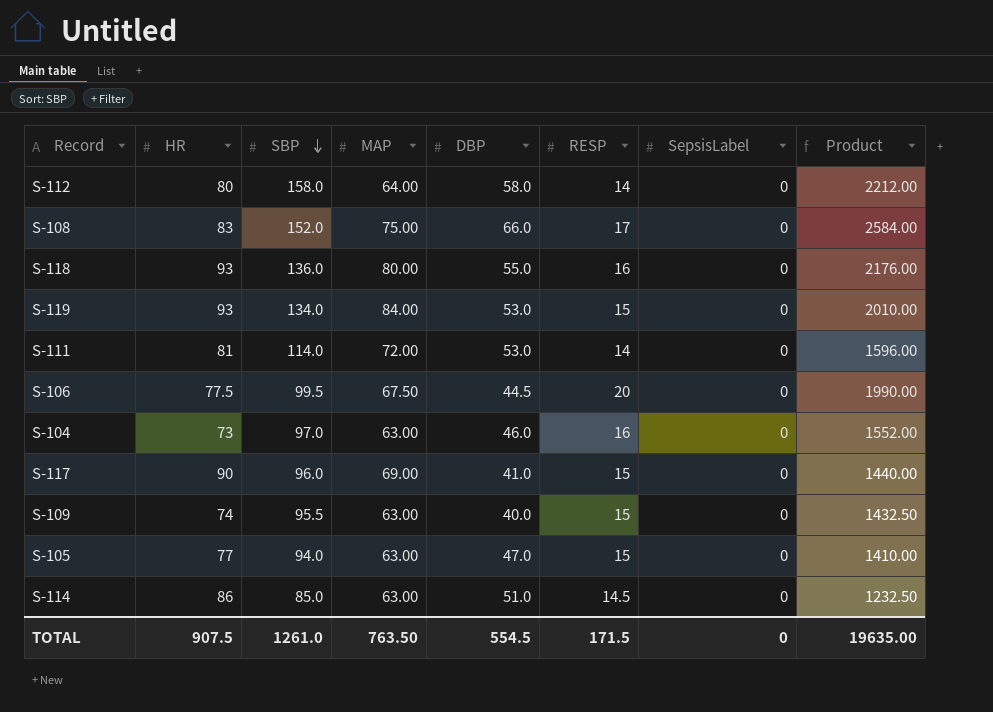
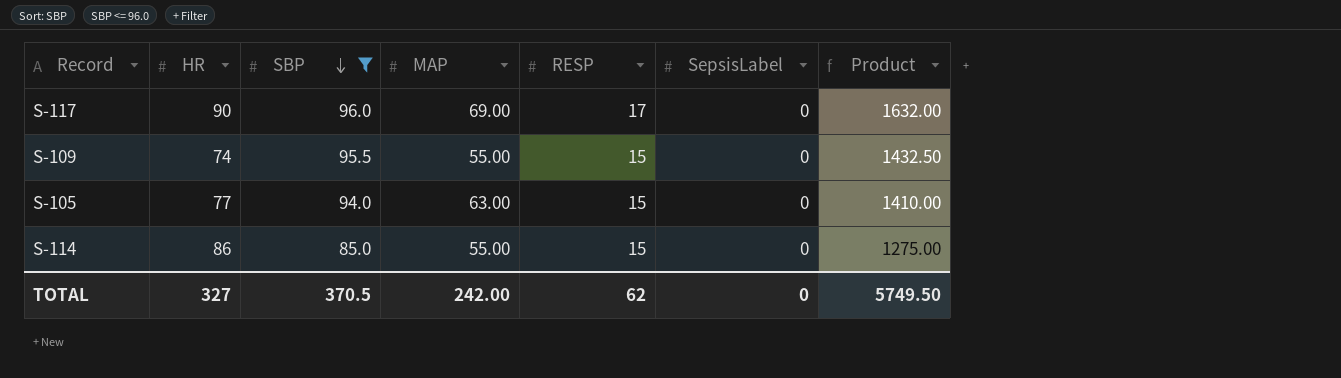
filter: none -> SBP <= 96.0
column DBP | position: 5 -> none
S-117 | RESP: 15 -> 17
S-117 | Product: 1440.00 -> 1632.00
S-109 | MAP: 63.00 -> 55.00
S-114 | MAP: 63.00 -> 55.00
S-114 | RESP: 14.5 -> 15
S-114 | Product: 1232.50 -> 1275.00
TOTAL | HR: 907.5 -> 327
TOTAL | SBP: 1261.0 -> 370.5
TOTAL | MAP: 763.50 -> 242.00
TOTAL | RESP: 171.5 -> 62
TOTAL | Product: 19635.00 -> 5749.50

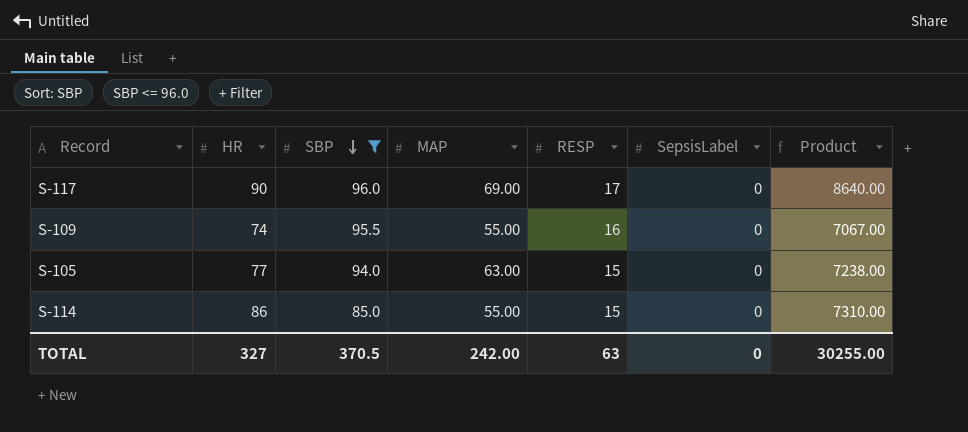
column Product | formula: [SBP] * [RESP] -> [HR] * [SBP]
S-109 | RESP: 15 -> 16
TOTAL | RESP: 62 -> 63
TOTAL | Product: 5749.50 -> 30255.00

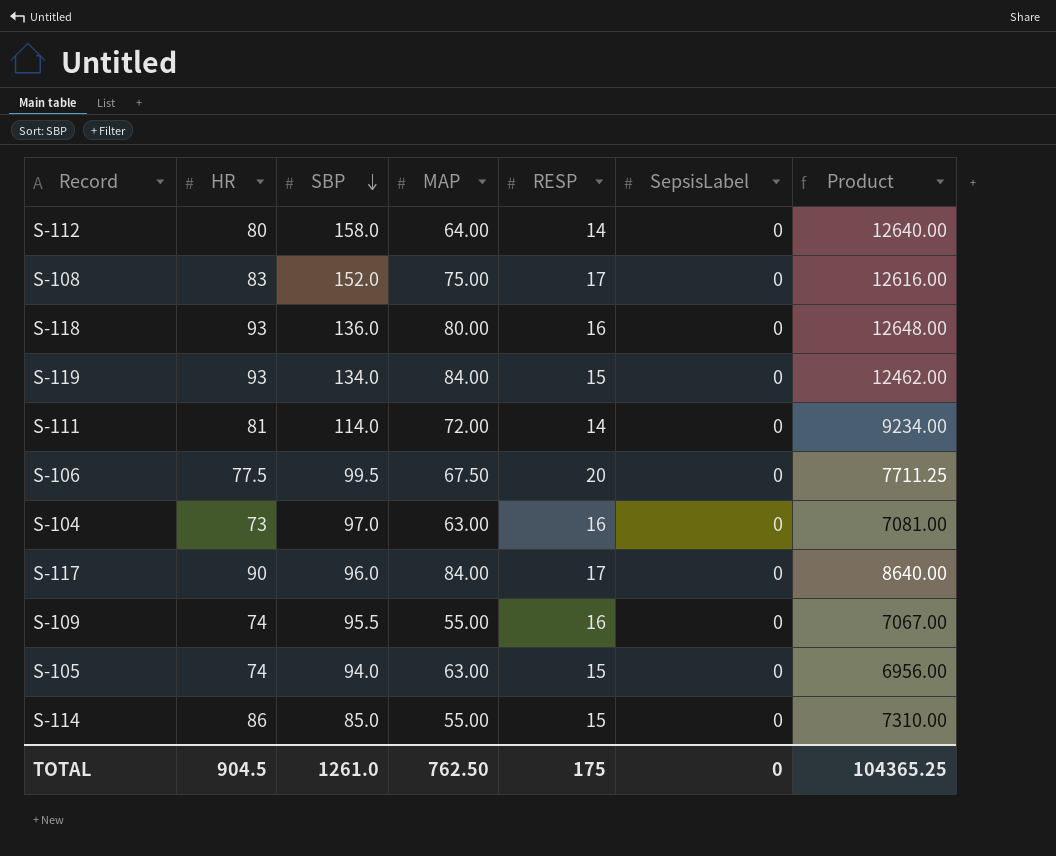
filter: SBP <= 96.0 -> none
S-117 | MAP: 69.00 -> 84.00
S-105 | HR: 77 -> 74
S-105 | Product: 7238.00 -> 6956.00
TOTAL | HR: 327 -> 904.5
TOTAL | SBP: 370.5 -> 1261.0
TOTAL | MAP: 242.00 -> 762.50
TOTAL | RESP: 63 -> 175
TOTAL | Product: 30255.00 -> 104365.25

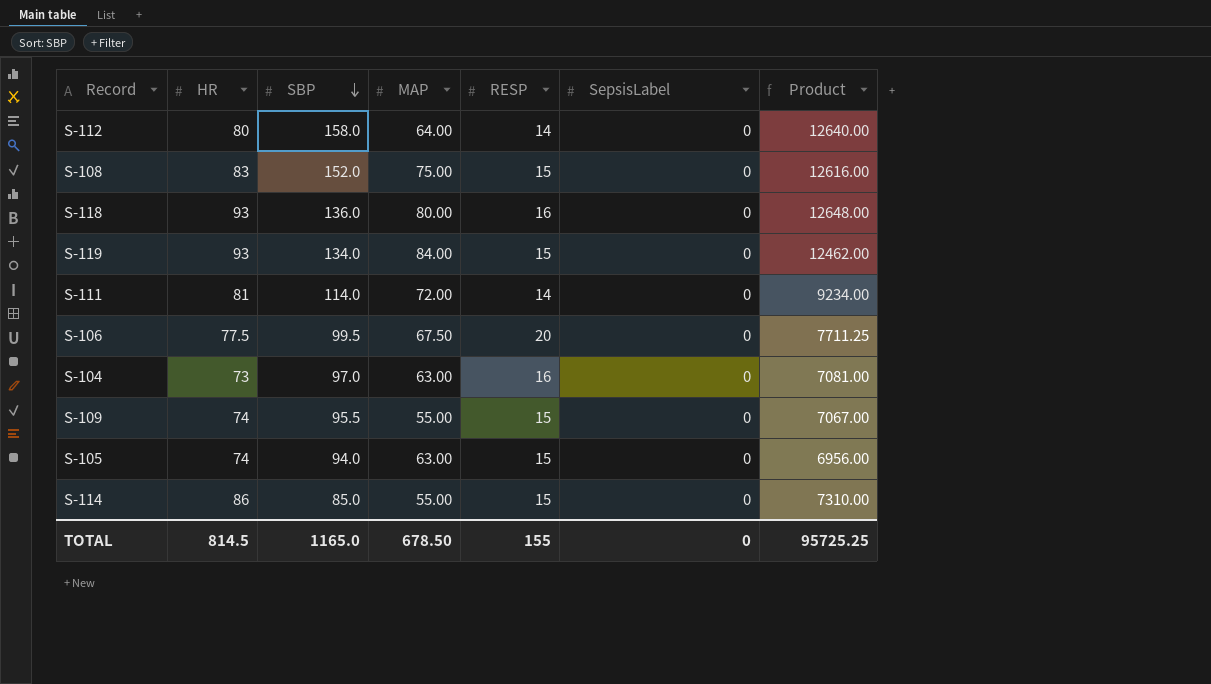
row S-117: 90 | 96.0 | 84.00 | 17 | 0 | 8640.00 -> none
S-108 | RESP: 17 -> 15
S-109 | RESP: 16 -> 15
TOTAL | HR: 904.5 -> 814.5
TOTAL | SBP: 1261.0 -> 1165.0
TOTAL | MAP: 762.50 -> 678.50
TOTAL | RESP: 175 -> 155
TOTAL | Product: 104365.25 -> 95725.25

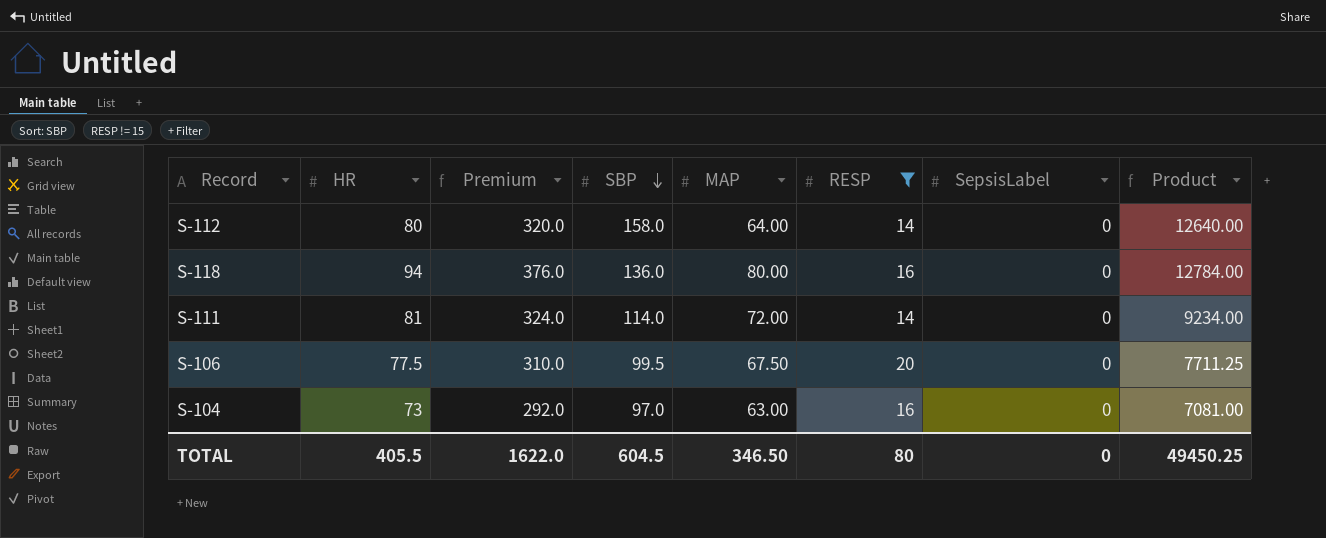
filter: none -> RESP != 15
column Premium | formula: none -> [HR] * 4
S-118 | HR: 93 -> 94
S-118 | Product: 12648.00 -> 12784.00
TOTAL | HR: 814.5 -> 405.5
TOTAL | SBP: 1165.0 -> 604.5
TOTAL | MAP: 678.50 -> 346.50
TOTAL | RESP: 155 -> 80
TOTAL | Product: 95725.25 -> 49450.25

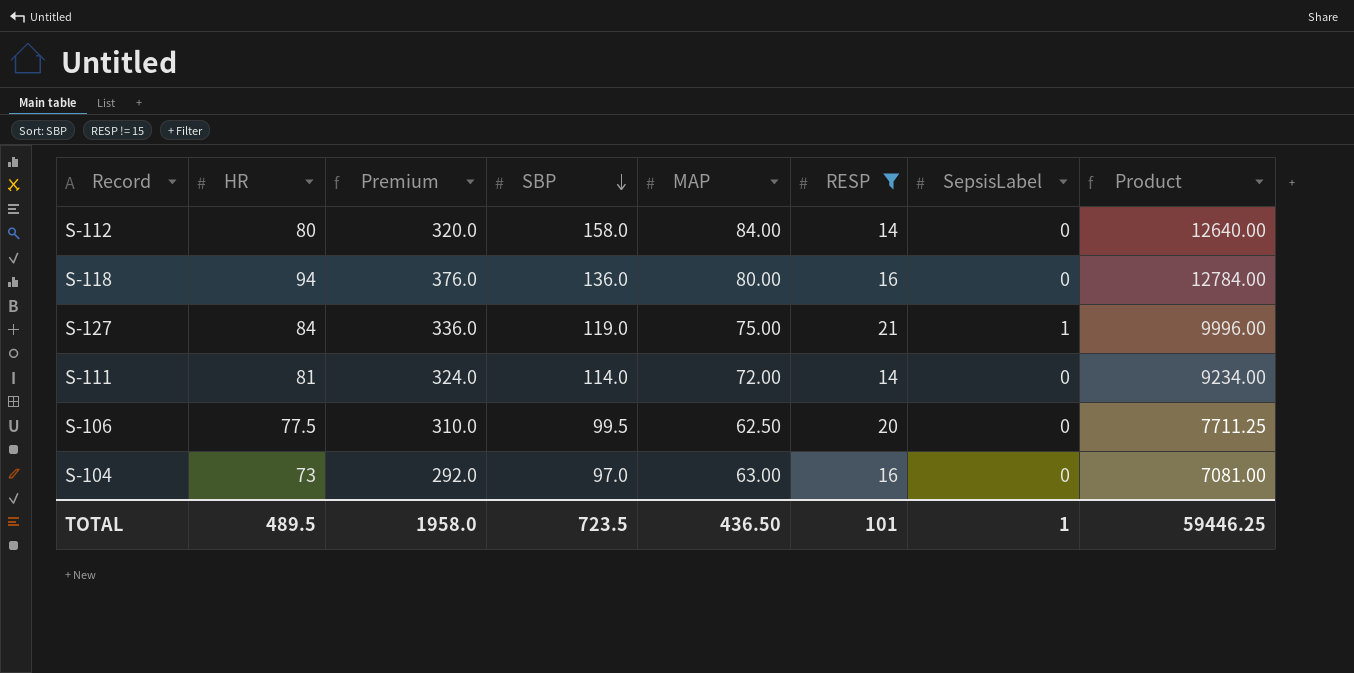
S-112 | MAP: 64.00 -> 84.00
row S-127: none -> 84 | 336.0 | 119.0 | 75.00 | 21 | 1 | 9996.00
S-106 | MAP: 67.50 -> 62.50
TOTAL | HR: 405.5 -> 489.5
TOTAL | Premium: 1622.0 -> 1958.0
TOTAL | SBP: 604.5 -> 723.5
TOTAL | MAP: 346.50 -> 436.50
TOTAL | RESP: 80 -> 101
TOTAL | SepsisLabel: 0 -> 1
TOTAL | Product: 49450.25 -> 59446.25

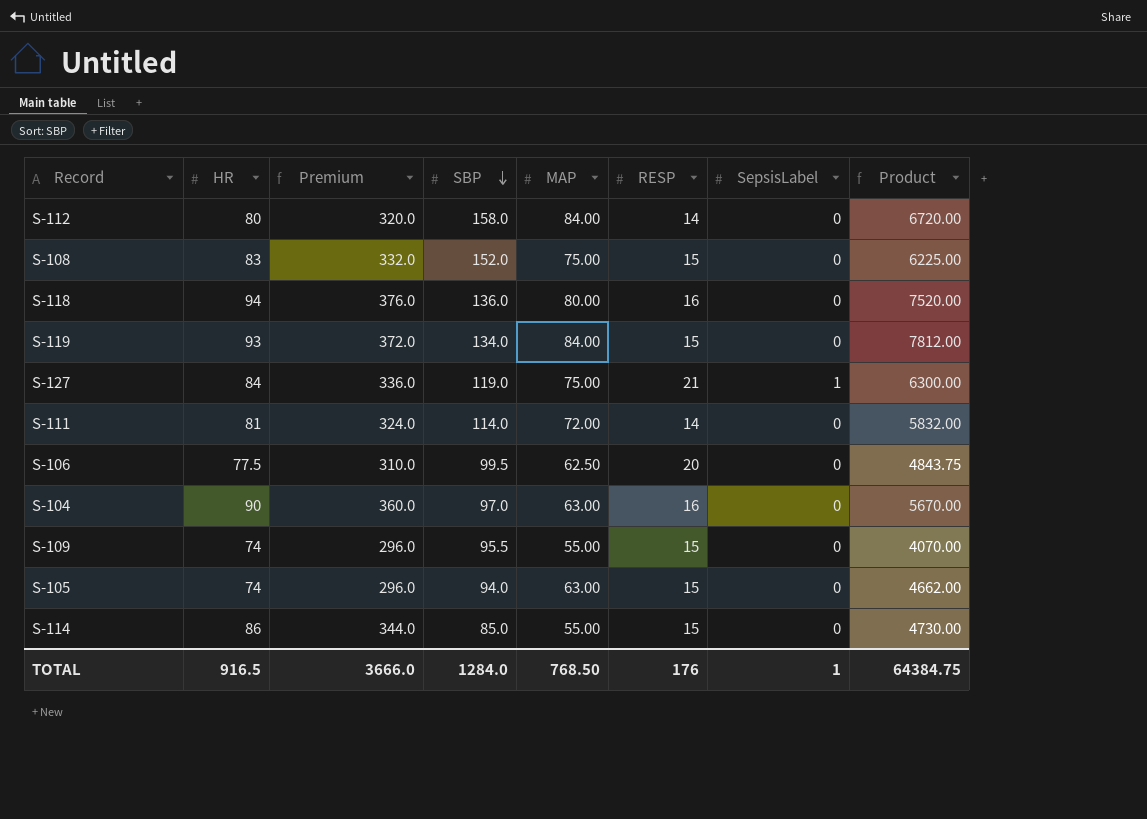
filter: RESP != 15 -> none
column Product | formula: [HR] * [SBP] -> [HR] * [MAP]
S-104 | HR: 73 -> 90
S-104 | Premium: 292.0 -> 360.0
TOTAL | HR: 489.5 -> 916.5
TOTAL | Premium: 1958.0 -> 3666.0
TOTAL | SBP: 723.5 -> 1284.0
TOTAL | MAP: 436.50 -> 768.50
TOTAL | RESP: 101 -> 176
TOTAL | Product: 59446.25 -> 64384.75

